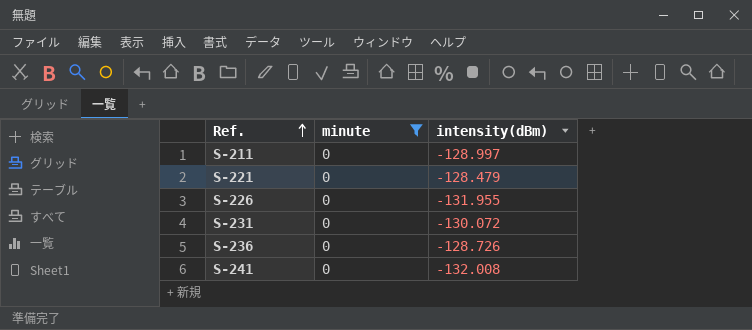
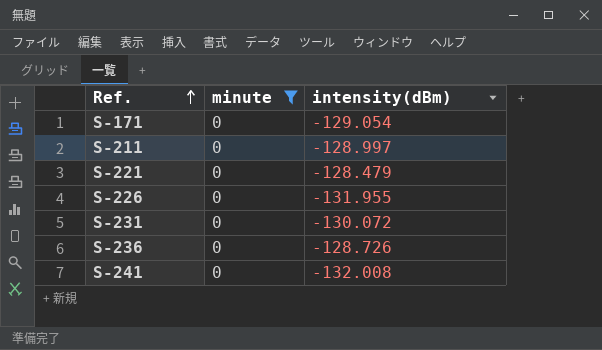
row S-171: none -> 0 | -129.054

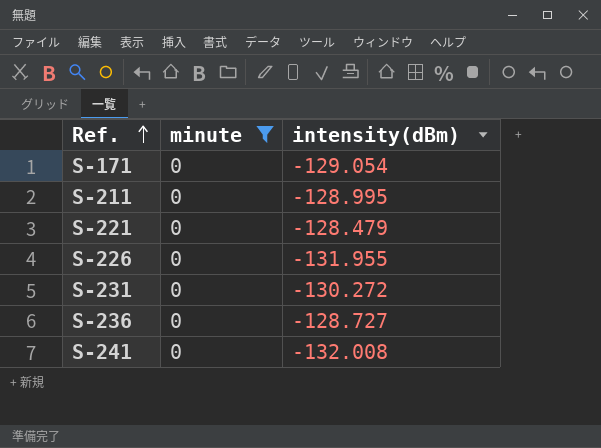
S-211 | intensity(dBm): -128.997 -> -128.995
S-231 | intensity(dBm): -130.072 -> -130.272
S-236 | intensity(dBm): -128.726 -> -128.727

